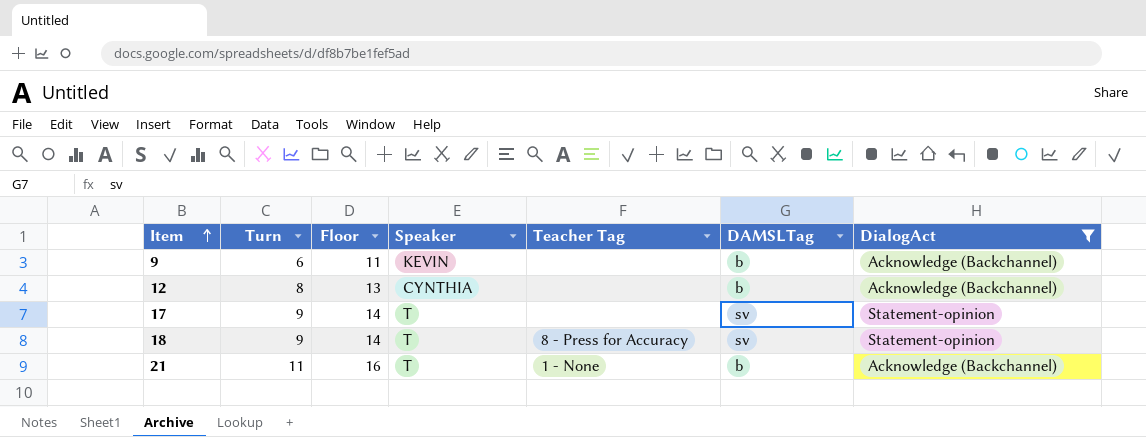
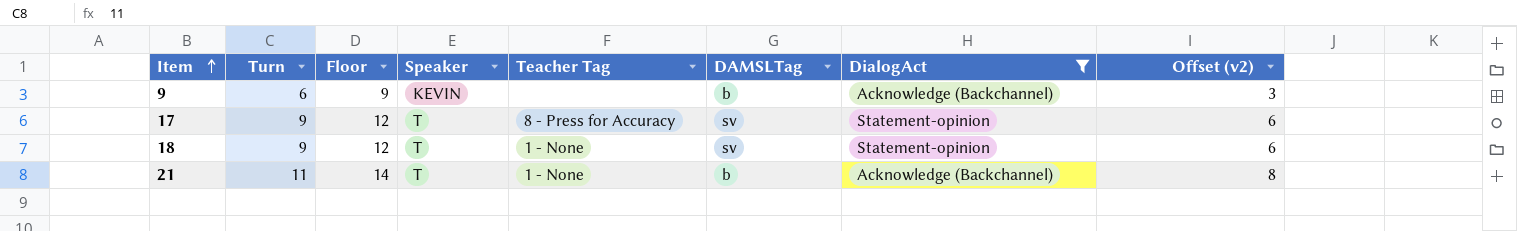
column Floor | formula: [Turn] + 5 -> [Turn] + 3
column Offset (v2) | formula: none -> [Turn] - 3
row 12: 8 | 13 | CYNTHIA | none | b | Acknowledge (Backchannel) -> none
17 | Teacher Tag: none -> 8 - Press for Accuracy
18 | Teacher Tag: 8 - Press for Accuracy -> 1 - None

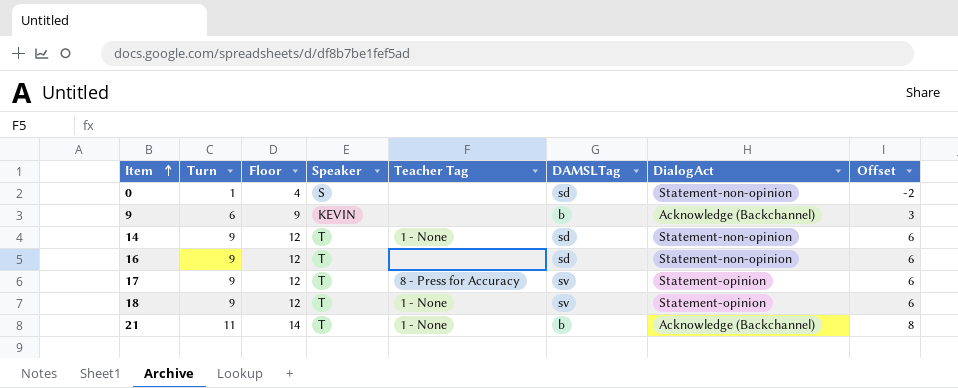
filter: DialogAct != Statement-non-opinion -> none
column name: Offset (v2) -> Offset

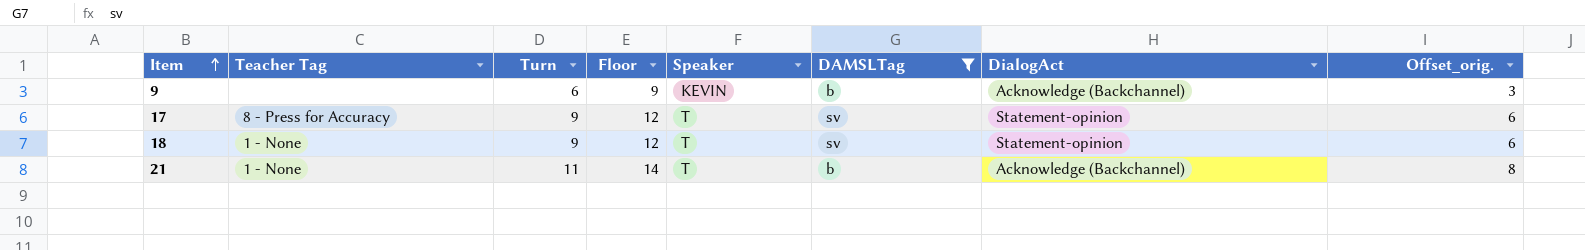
filter: none -> DAMSLTag != sd
column Teacher Tag | position: 5 -> 2
column name: Offset -> Offset_orig.

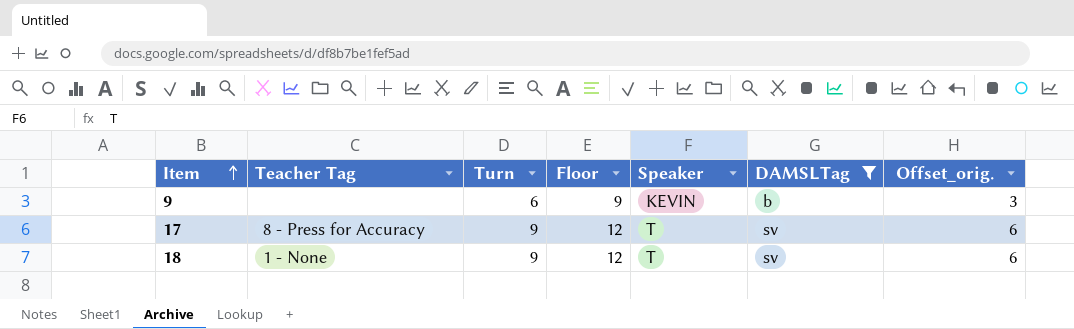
column DialogAct | position: 7 -> none
row 21: 1 - None | 11 | 14 | T | b | Acknowledge (Backchannel) | 8 -> none

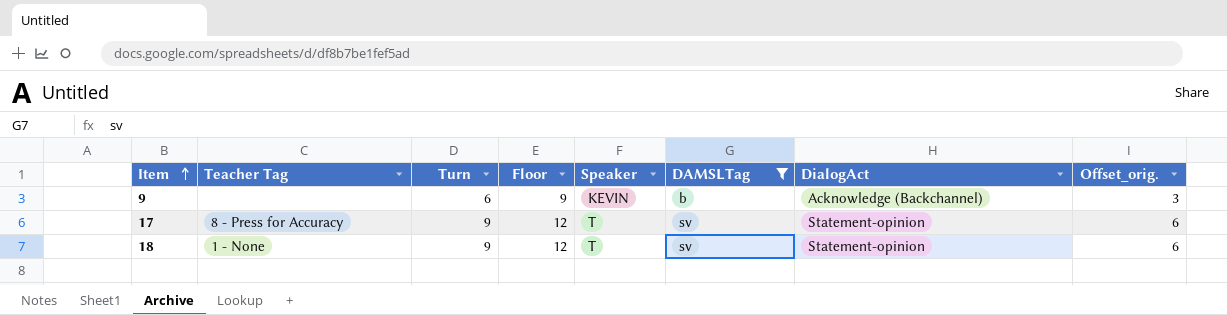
column DialogAct | position: none -> 7

